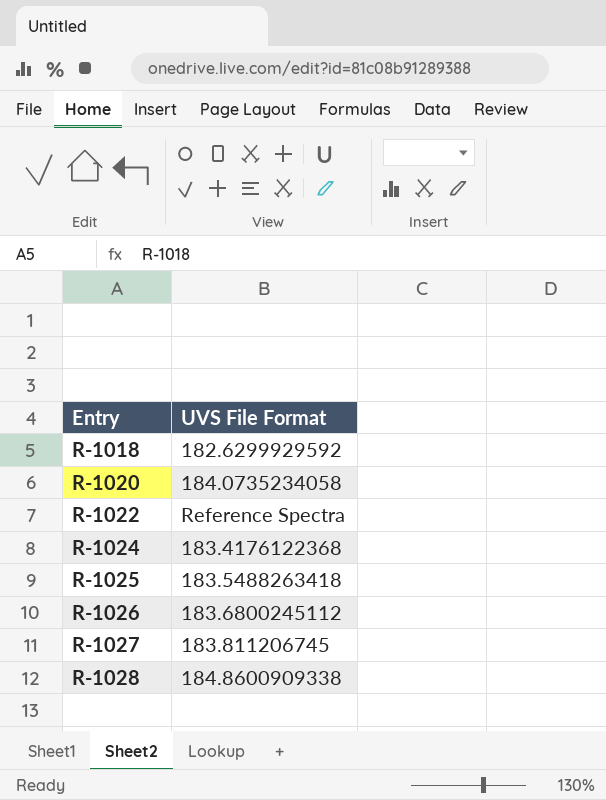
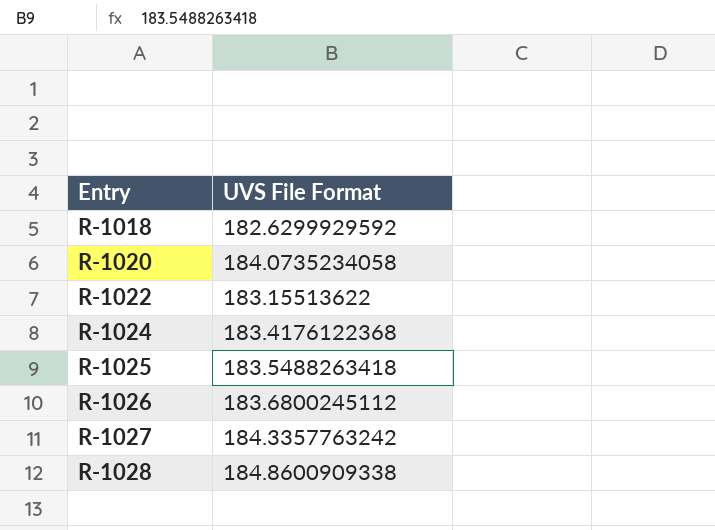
R-1022 | UVS File Format: Reference Spectra -> 183.15513622
R-1027 | UVS File Format: 183.811206745 -> 184.3357763242

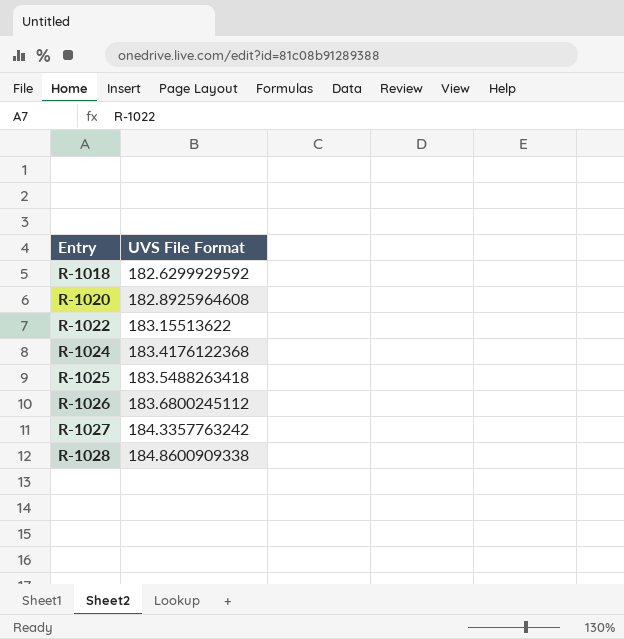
R-1020 | UVS File Format: 184.0735234058 -> 182.8925964608

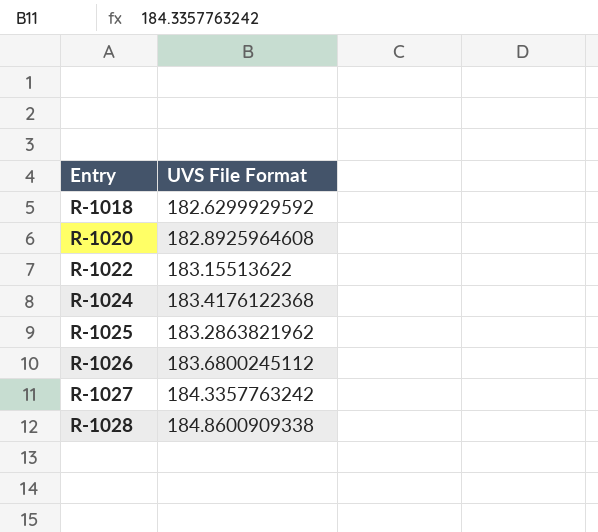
R-1025 | UVS File Format: 183.5488263418 -> 183.2863821962

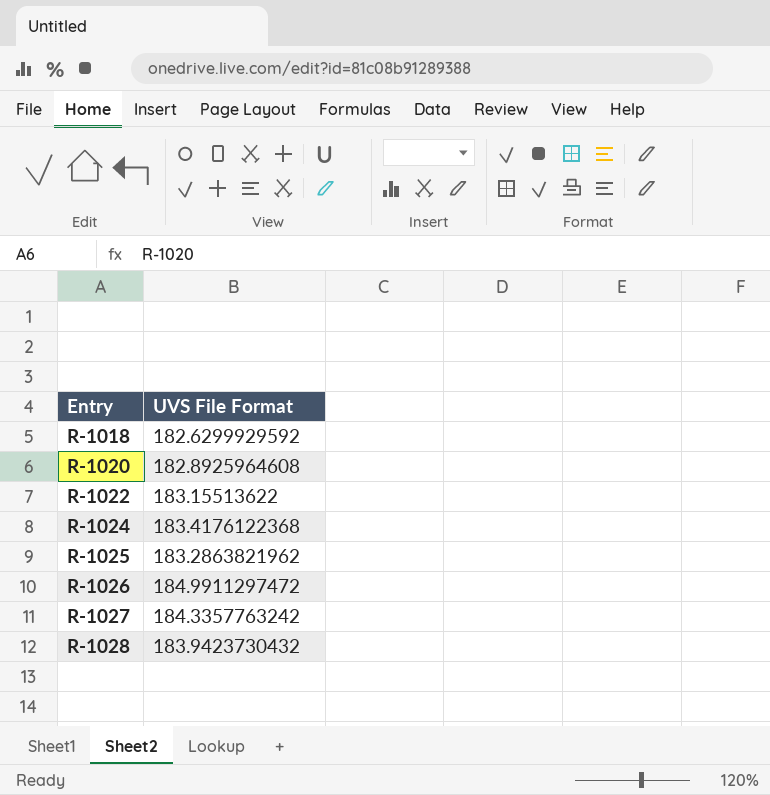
R-1026 | UVS File Format: 183.6800245112 -> 184.9911297472
R-1028 | UVS File Format: 184.8600909338 -> 183.9423730432

